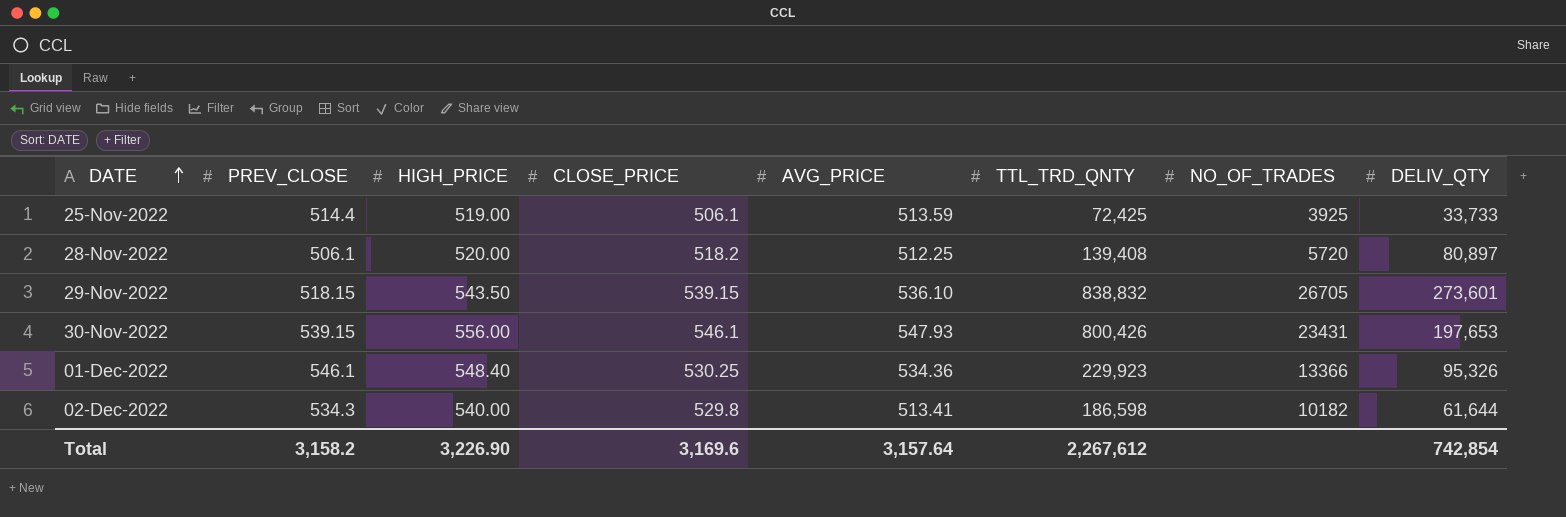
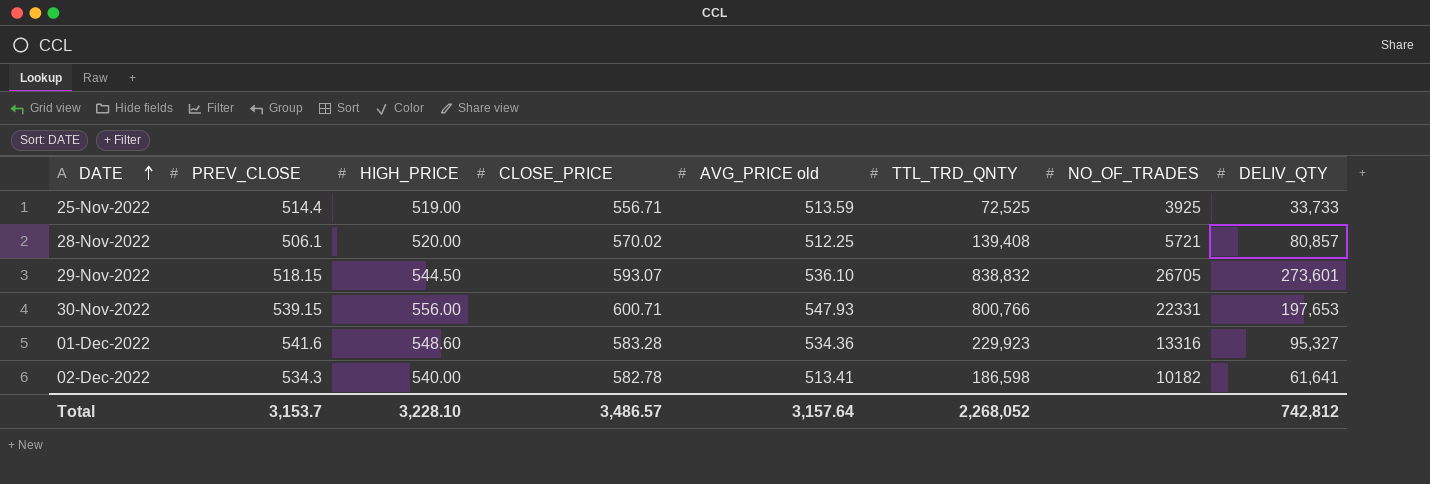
column name: AVG_PRICE -> AVG_PRICE old
25-Nov-2022 | CLOSE_PRICE: 506.1 -> 556.71
25-Nov-2022 | TTL_TRD_QNTY: 72,425 -> 72,525
28-Nov-2022 | CLOSE_PRICE: 518.2 -> 570.02
28-Nov-2022 | NO_OF_TRADES: 5720 -> 5721
28-Nov-2022 | DELIV_QTY: 80,897 -> 80,857
29-Nov-2022 | HIGH_PRICE: 543.50 -> 544.50
29-Nov-2022 | CLOSE_PRICE: 539.15 -> 593.07
30-Nov-2022 | CLOSE_PRICE: 546.1 -> 600.71
30-Nov-2022 | TTL_TRD_QNTY: 800,426 -> 800,766
30-Nov-2022 | NO_OF_TRADES: 23431 -> 22331
01-Dec-2022 | PREV_CLOSE: 546.1 -> 541.6
01-Dec-2022 | HIGH_PRICE: 548.40 -> 548.60
01-Dec-2022 | CLOSE_PRICE: 530.25 -> 583.28
01-Dec-2022 | NO_OF_TRADES: 13366 -> 13316
01-Dec-2022 | DELIV_QTY: 95,326 -> 95,327
02-Dec-2022 | CLOSE_PRICE: 529.8 -> 582.78
02-Dec-2022 | DELIV_QTY: 61,644 -> 61,641
Total | PREV_CLOSE: 3,158.2 -> 3,153.7
Total | HIGH_PRICE: 3,226.90 -> 3,228.10
Total | CLOSE_PRICE: 3,169.6 -> 3,486.57
Total | TTL_TRD_QNTY: 2,267,612 -> 2,268,052
Total | DELIV_QTY: 742,854 -> 742,812

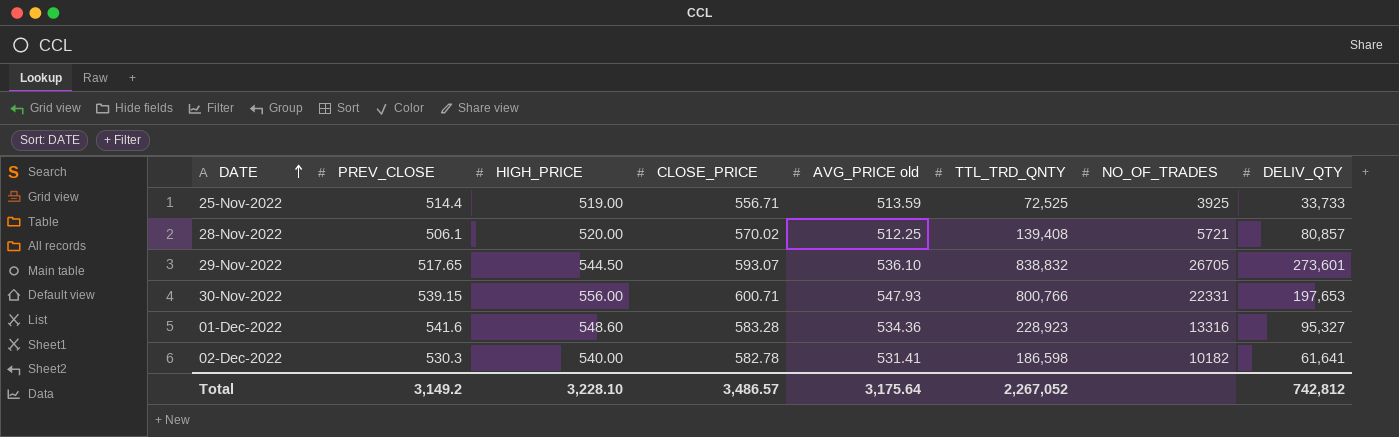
29-Nov-2022 | PREV_CLOSE: 518.15 -> 517.65
01-Dec-2022 | TTL_TRD_QNTY: 229,923 -> 228,923
02-Dec-2022 | PREV_CLOSE: 534.3 -> 530.3
02-Dec-2022 | AVG_PRICE old: 513.41 -> 531.41
Total | PREV_CLOSE: 3,153.7 -> 3,149.2
Total | AVG_PRICE old: 3,157.64 -> 3,175.64
Total | TTL_TRD_QNTY: 2,268,052 -> 2,267,052

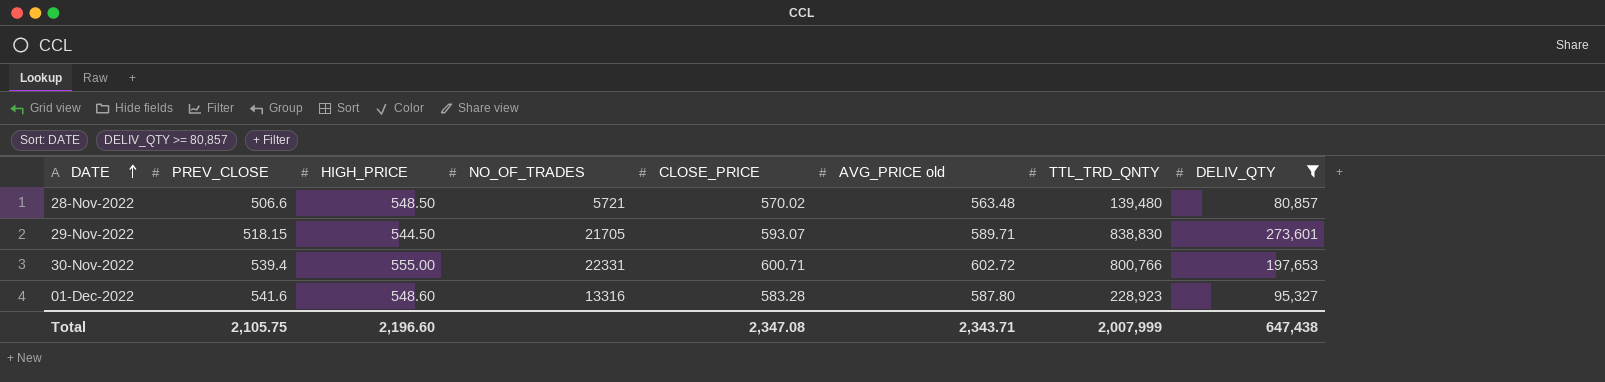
filter: none -> DELIV_QTY >= 80,857
column NO_OF_TRADES | position: 7 -> 4
28-Nov-2022 | PREV_CLOSE: 506.1 -> 506.6
28-Nov-2022 | HIGH_PRICE: 520.00 -> 548.50
28-Nov-2022 | AVG_PRICE old: 512.25 -> 563.48
28-Nov-2022 | TTL_TRD_QNTY: 139,408 -> 139,480
29-Nov-2022 | PREV_CLOSE: 517.65 -> 518.15
29-Nov-2022 | NO_OF_TRADES: 26705 -> 21705
29-Nov-2022 | AVG_PRICE old: 536.10 -> 589.71
29-Nov-2022 | TTL_TRD_QNTY: 838,832 -> 838,830
30-Nov-2022 | PREV_CLOSE: 539.15 -> 539.4
30-Nov-2022 | HIGH_PRICE: 556.00 -> 555.00
30-Nov-2022 | AVG_PRICE old: 547.93 -> 602.72
01-Dec-2022 | AVG_PRICE old: 534.36 -> 587.80
Total | PREV_CLOSE: 3,149.2 -> 2,105.75
Total | HIGH_PRICE: 3,228.10 -> 2,196.60
Total | CLOSE_PRICE: 3,486.57 -> 2,347.08
Total | AVG_PRICE old: 3,175.64 -> 2,343.71
Total | TTL_TRD_QNTY: 2,267,052 -> 2,007,999
Total | DELIV_QTY: 742,812 -> 647,438

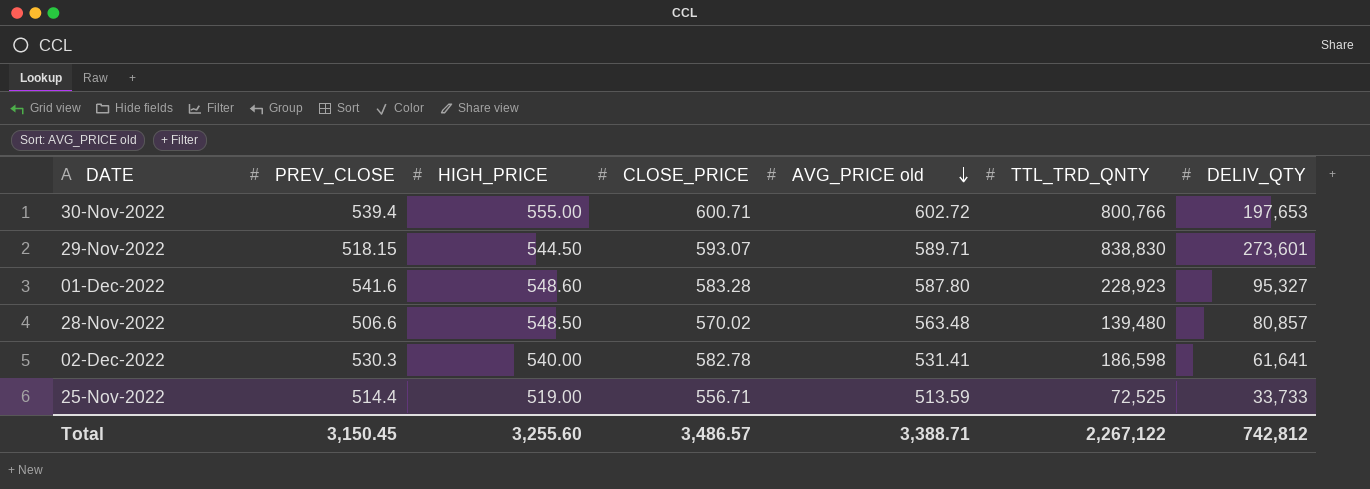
filter: DELIV_QTY >= 80,857 -> none
row order: DATE ascending -> AVG_PRICE old descending
column NO_OF_TRADES | position: 4 -> none
Total | PREV_CLOSE: 2,105.75 -> 3,150.45
Total | HIGH_PRICE: 2,196.60 -> 3,255.60
Total | CLOSE_PRICE: 2,347.08 -> 3,486.57
Total | AVG_PRICE old: 2,343.71 -> 3,388.71
Total | TTL_TRD_QNTY: 2,007,999 -> 2,267,122
Total | DELIV_QTY: 647,438 -> 742,812

